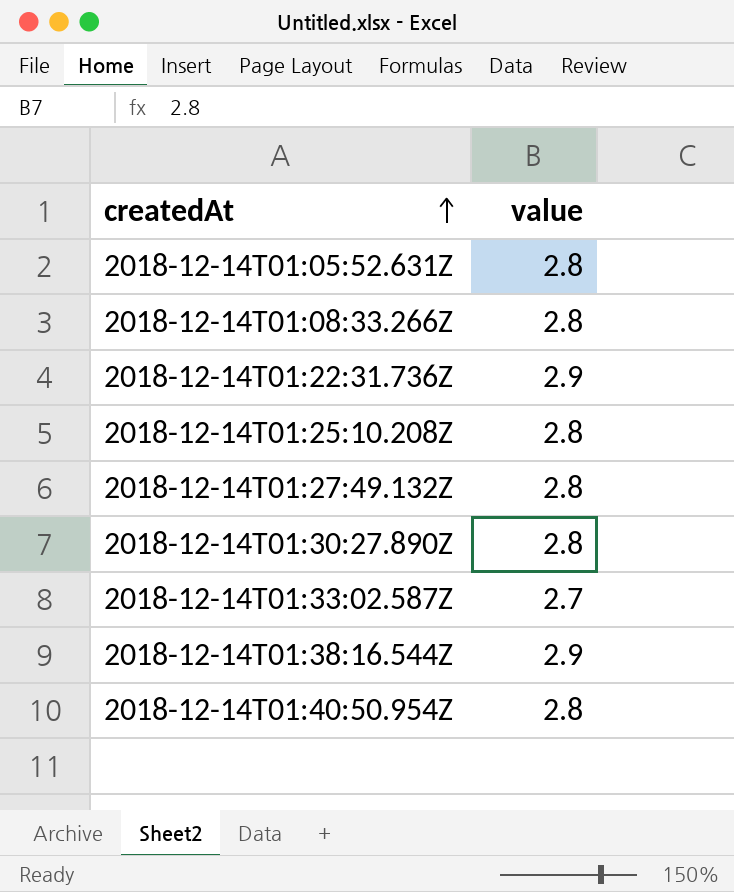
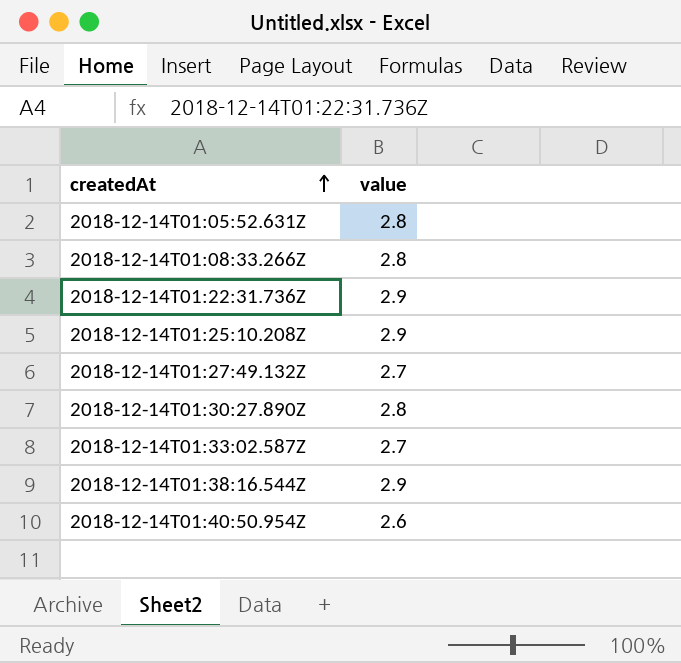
2018-12-14T01:25:10.208Z | value: 2.8 -> 2.9
2018-12-14T01:27:49.132Z | value: 2.8 -> 2.7
2018-12-14T01:40:50.954Z | value: 2.8 -> 2.6

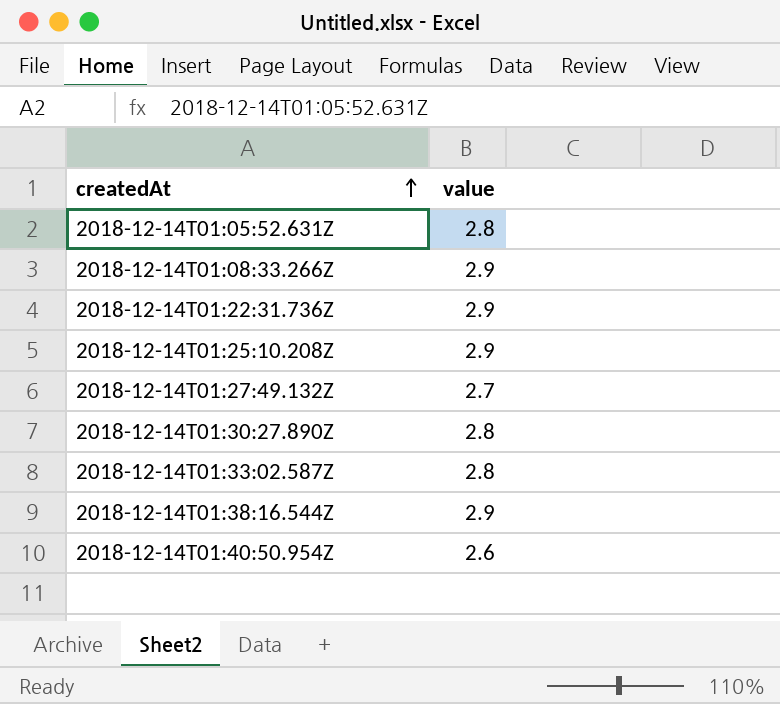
2018-12-14T01:08:33.266Z | value: 2.8 -> 2.9
2018-12-14T01:33:02.587Z | value: 2.7 -> 2.8

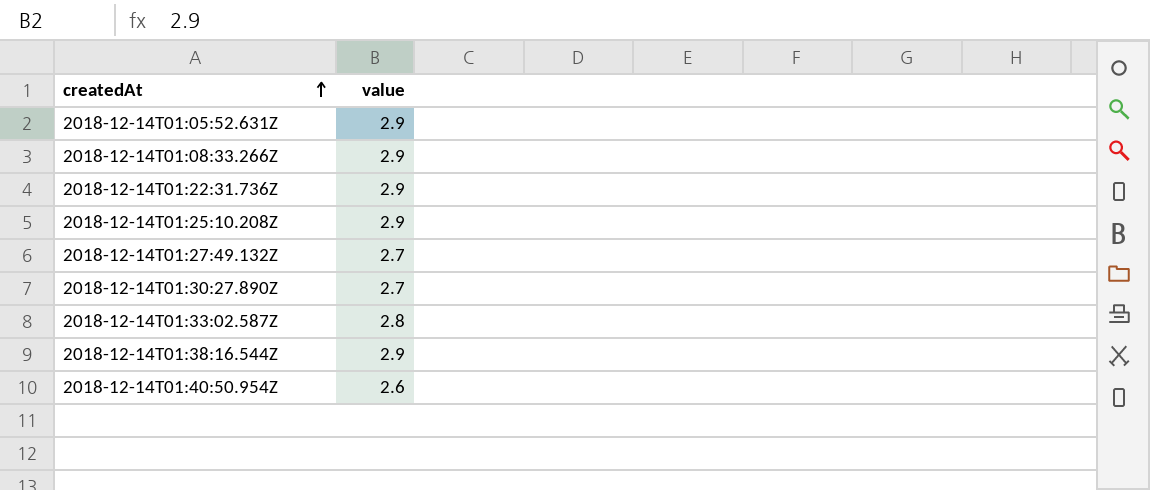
2018-12-14T01:05:52.631Z | value: 2.8 -> 2.9
2018-12-14T01:30:27.890Z | value: 2.8 -> 2.7

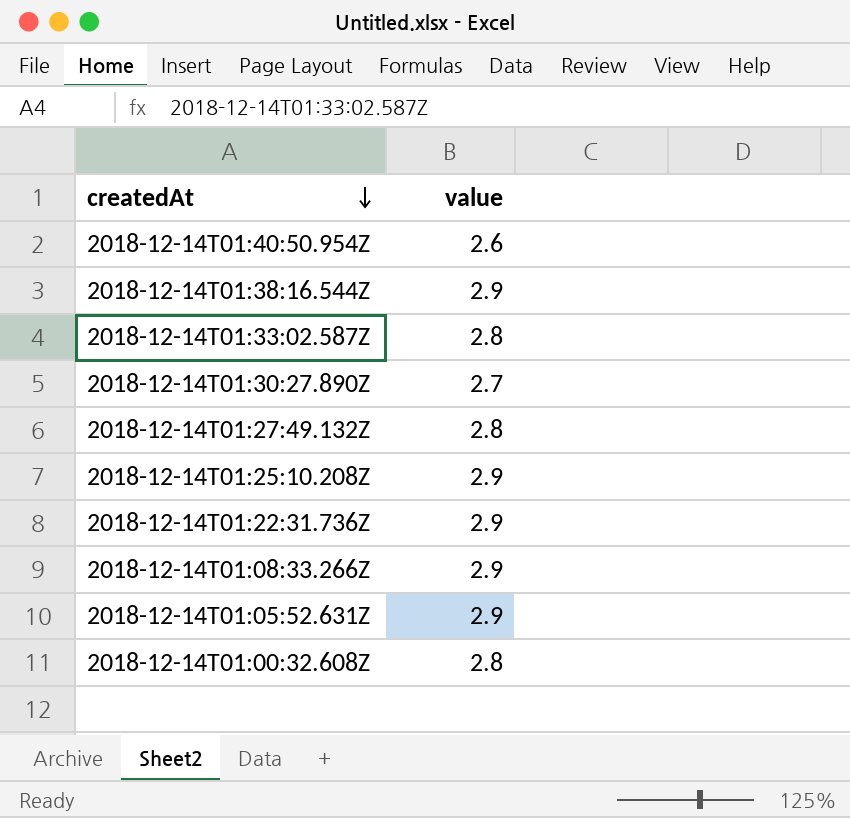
row order: createdAt ascending -> createdAt descending
2018-12-14T01:27:49.132Z | value: 2.7 -> 2.8
row 2018-12-14T01:00:32.608Z: none -> 2.8

